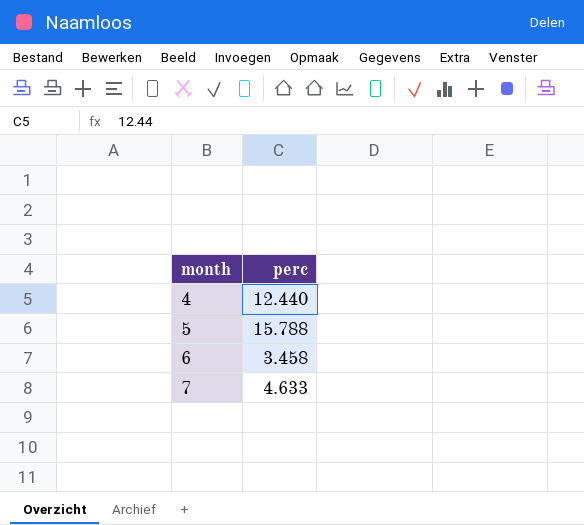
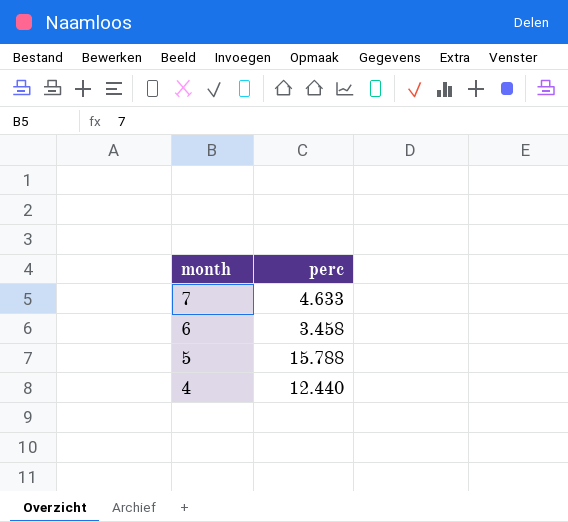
row order: month ascending -> month descending

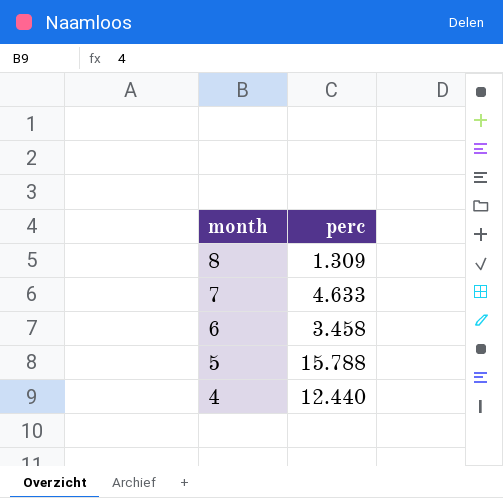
row 8: none -> 1.309

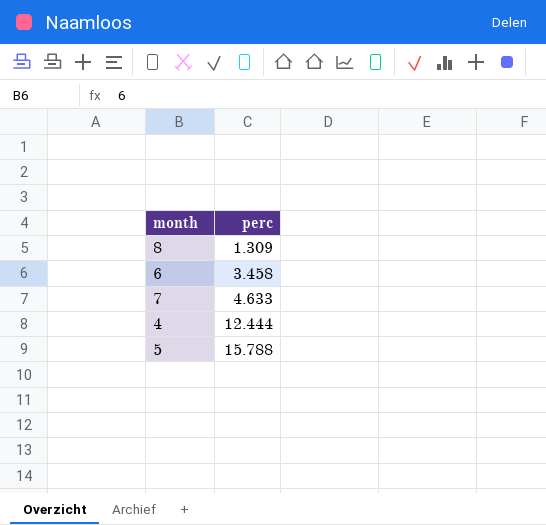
row order: month descending -> perc ascending
4 | perc: 12.440 -> 12.444

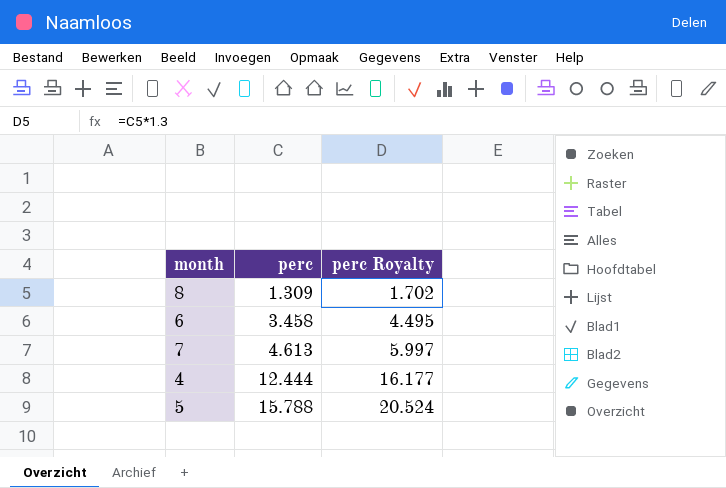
column perc Royalty | formula: none -> [perc] * 1.3
7 | perc: 4.633 -> 4.613

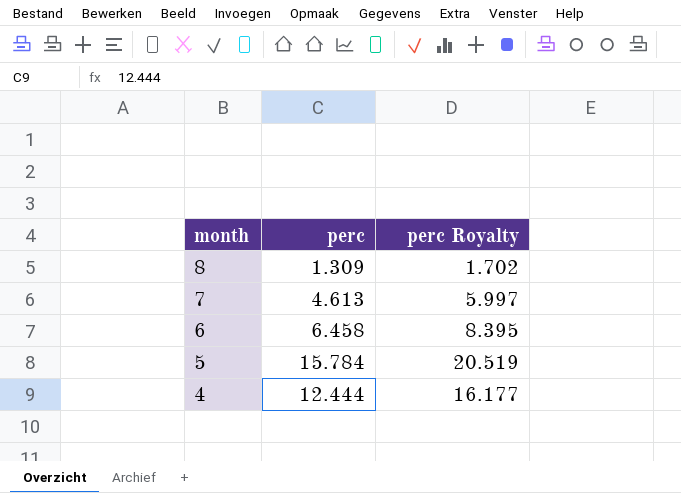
row order: perc ascending -> month descending
6 | perc: 3.458 -> 6.458
6 | perc Royalty: 4.495 -> 8.395
5 | perc: 15.788 -> 15.784
5 | perc Royalty: 20.524 -> 20.519

